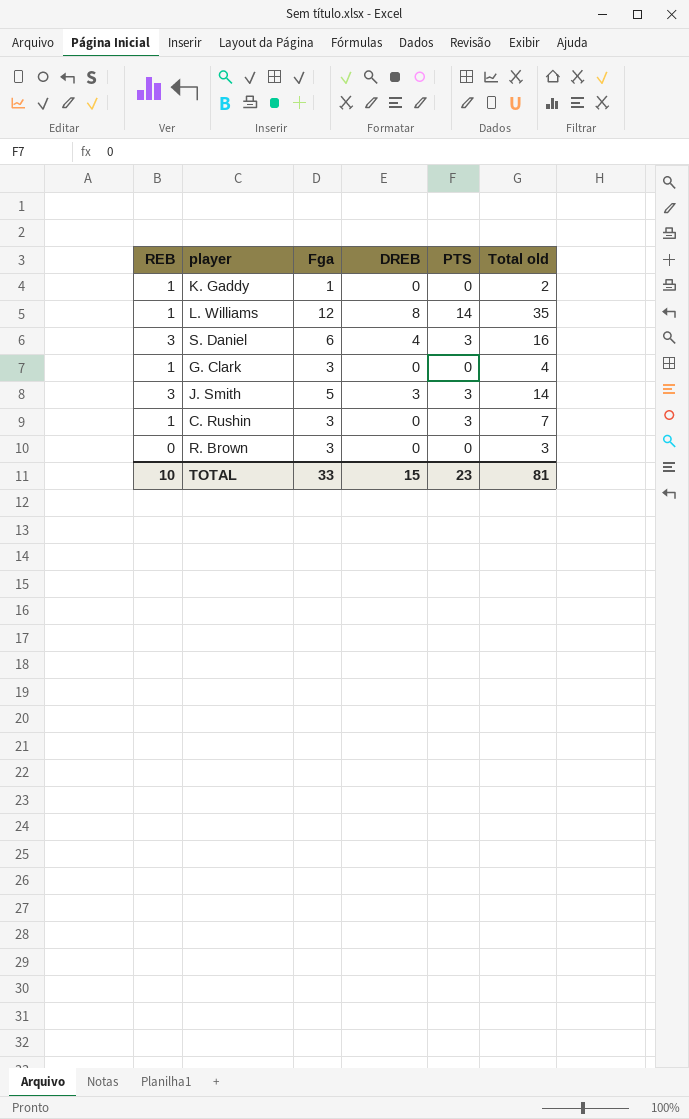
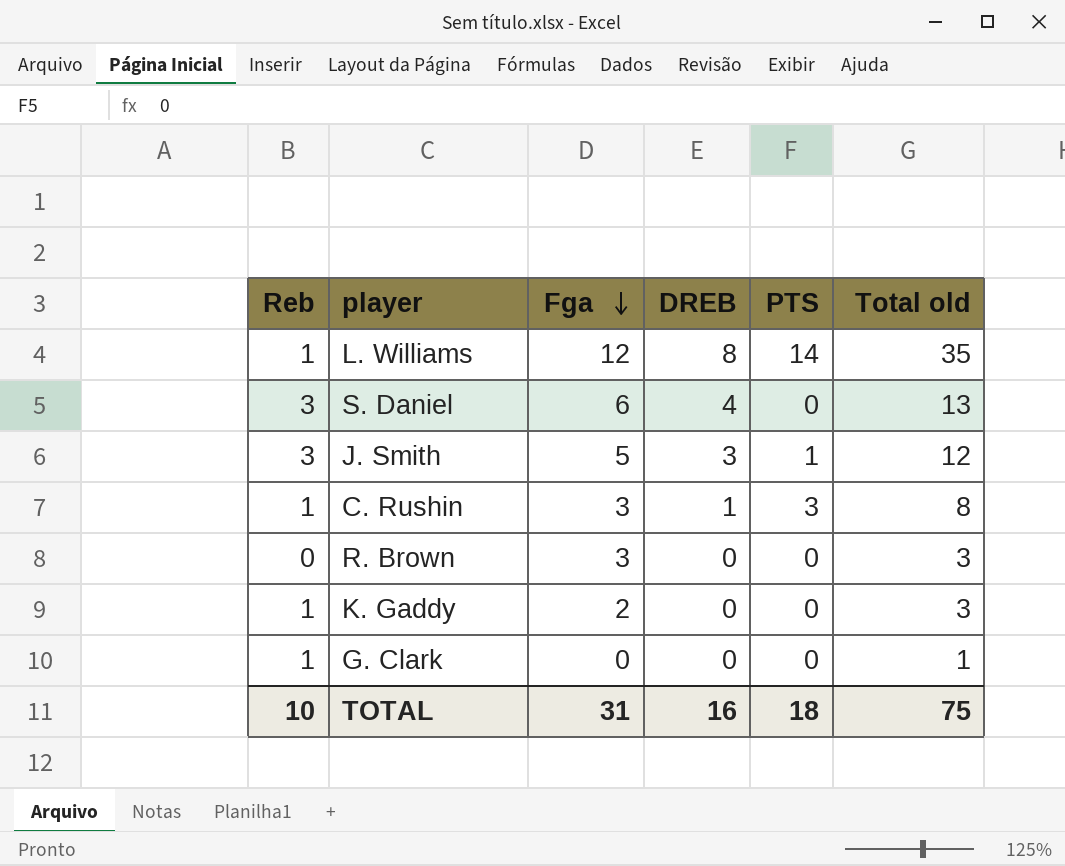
row order: none -> Fga descending
column name: REB -> Reb
S. Daniel | PTS: 3 -> 0
S. Daniel | Total old: 16 -> 13
J. Smith | PTS: 3 -> 1
J. Smith | Total old: 14 -> 12
C. Rushin | DREB: 0 -> 1
C. Rushin | Total old: 7 -> 8
K. Gaddy | Fga: 1 -> 2
K. Gaddy | Total old: 2 -> 3
G. Clark | Fga: 3 -> 0
G. Clark | Total old: 4 -> 1
TOTAL | Fga: 33 -> 31
TOTAL | DREB: 15 -> 16
TOTAL | PTS: 23 -> 18
TOTAL | Total old: 81 -> 75

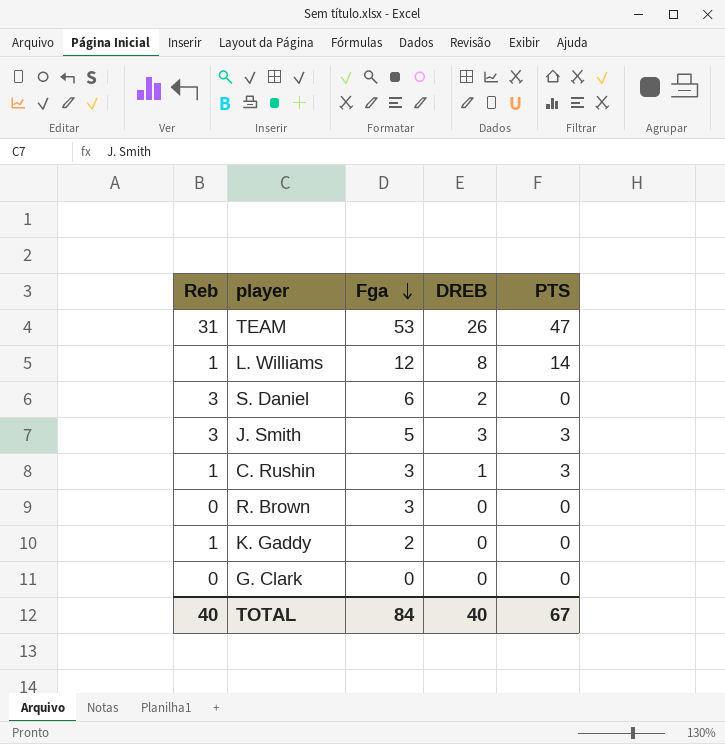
column Total old | formula: [Reb] + [Fga] + [DREB] + [PTS] -> none
row TEAM: none -> 31 | 53 | 26 | 47
S. Daniel | DREB: 4 -> 2
J. Smith | PTS: 1 -> 3
G. Clark | Reb: 1 -> 0
TOTAL | Reb: 10 -> 40
TOTAL | Fga: 31 -> 84
TOTAL | DREB: 16 -> 40
TOTAL | PTS: 18 -> 67

